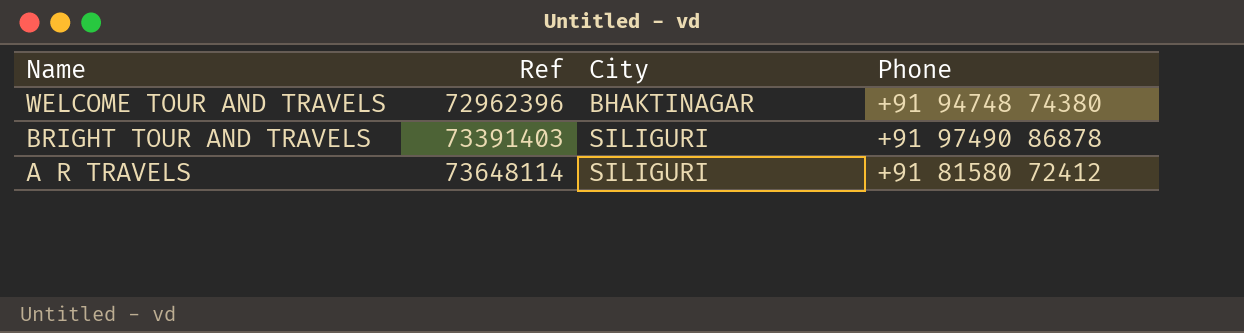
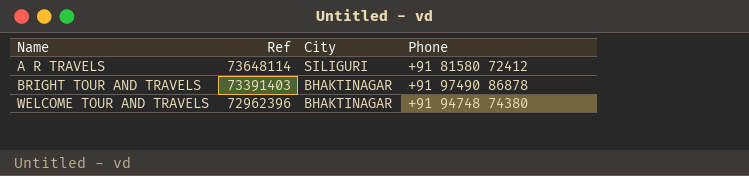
row order: Name descending -> Name ascending
BRIGHT TOUR AND TRAVELS | City: SILIGURI -> BHAKTINAGAR

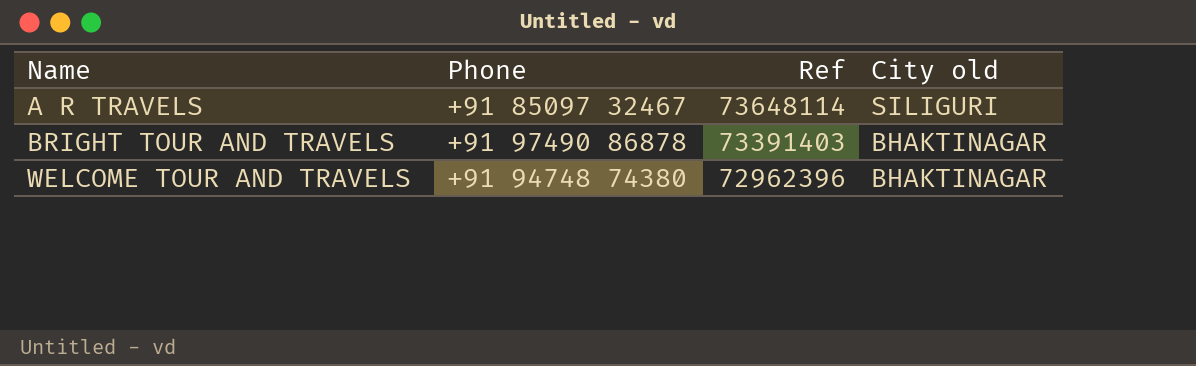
column Phone | position: 4 -> 2
column name: City -> City old
A R TRAVELS | Phone: +91 81580 72412 -> +91 85097 32467

